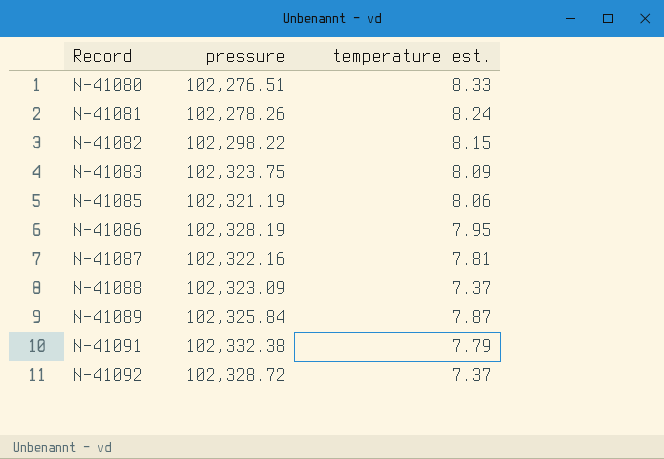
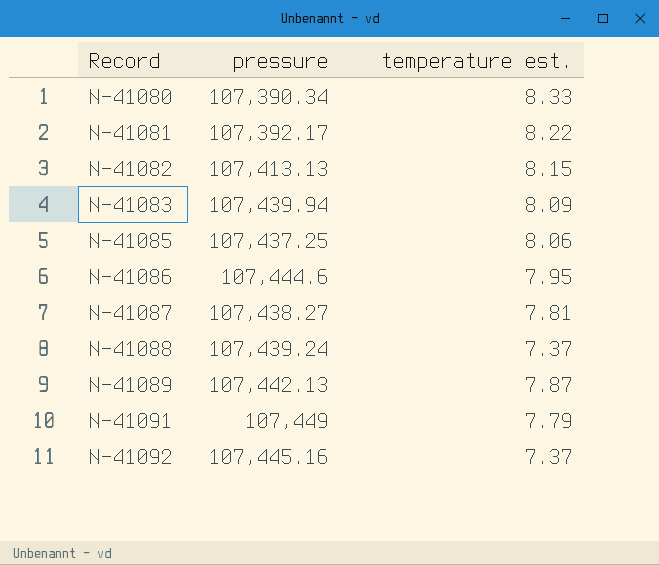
N-41080 | pressure: 102,276.51 -> 107,390.34
N-41081 | pressure: 102,278.26 -> 107,392.17
N-41081 | temperature est.: 8.24 -> 8.22
N-41082 | pressure: 102,298.22 -> 107,413.13
N-41083 | pressure: 102,323.75 -> 107,439.94
N-41085 | pressure: 102,321.19 -> 107,437.25
N-41086 | pressure: 102,328.19 -> 107,444.6
N-41087 | pressure: 102,322.16 -> 107,438.27
N-41088 | pressure: 102,323.09 -> 107,439.24
N-41089 | pressure: 102,325.84 -> 107,442.13
N-41091 | pressure: 102,332.38 -> 107,449
N-41092 | pressure: 102,328.72 -> 107,445.16

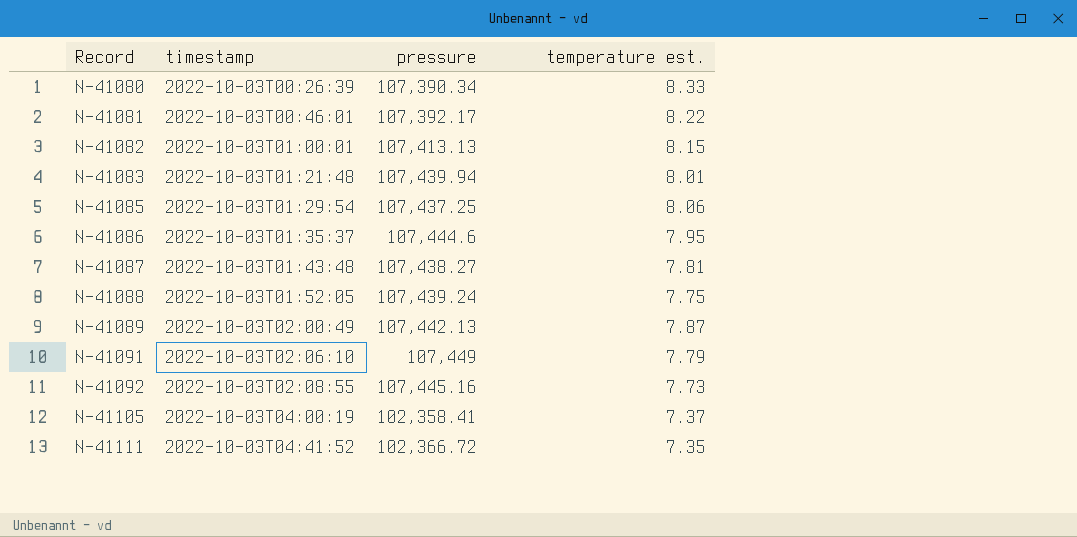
column timestamp | position: none -> 2
N-41083 | temperature est.: 8.09 -> 8.01
N-41088 | temperature est.: 7.37 -> 7.75
N-41092 | temperature est.: 7.37 -> 7.73
row N-41105: none -> 2022-10-03T04:00:19 | 102,358.41 | 7.37
row N-41111: none -> 2022-10-03T04:41:52 | 102,366.72 | 7.35

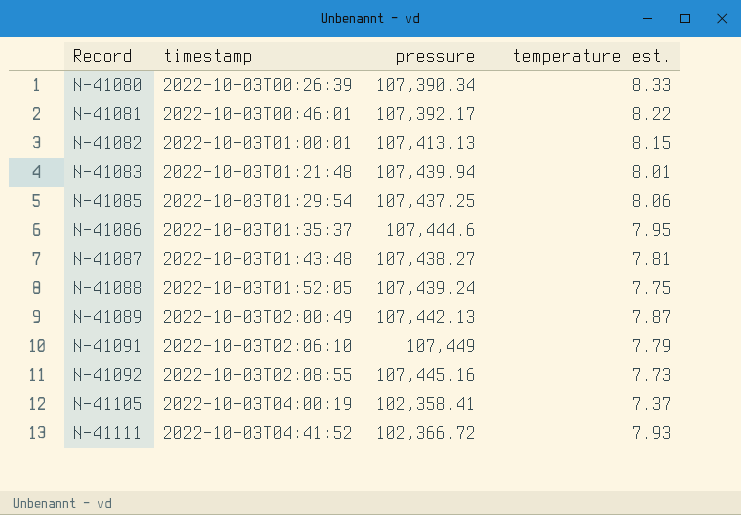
N-41111 | temperature est.: 7.35 -> 7.93

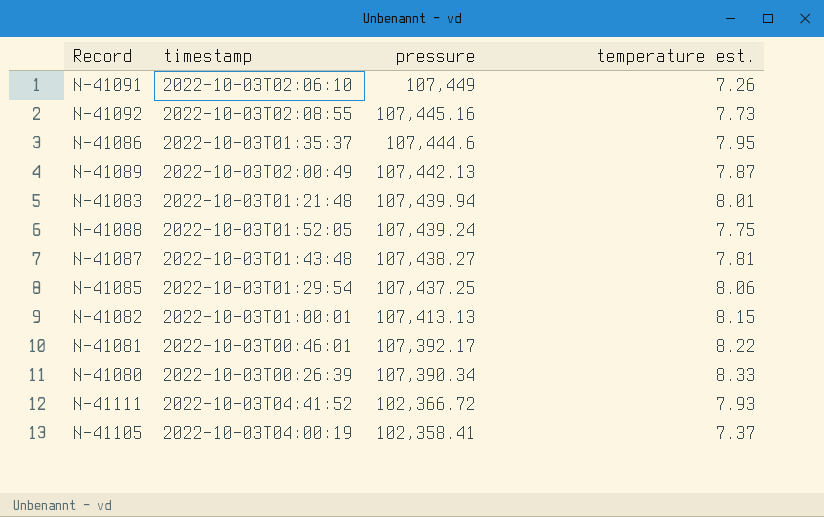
row order: Record ascending -> pressure descending
N-41091 | temperature est.: 7.79 -> 7.26

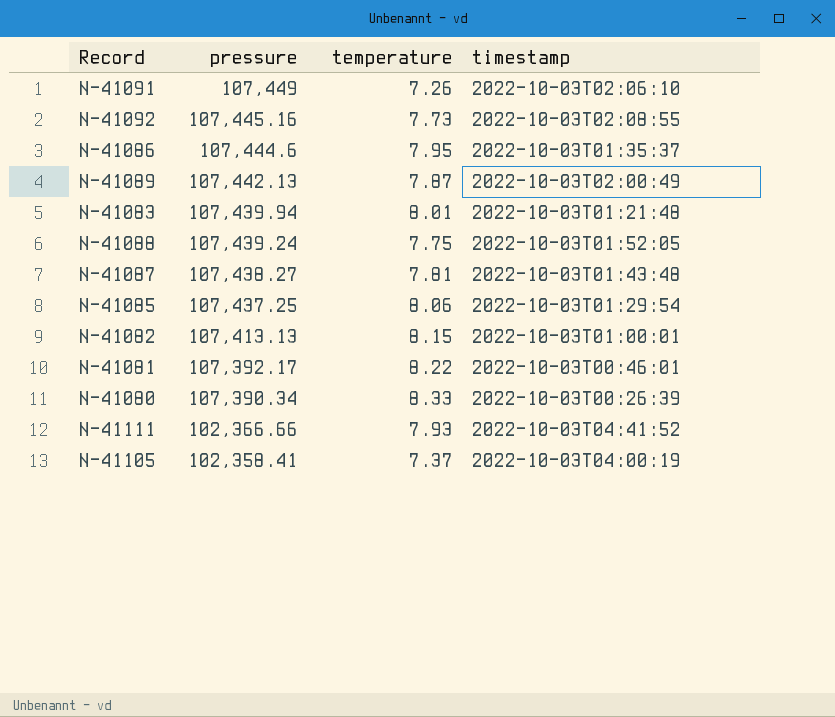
column name: temperature est. -> temperature
column timestamp | position: 2 -> 4
N-41111 | pressure: 102,366.72 -> 102,366.66

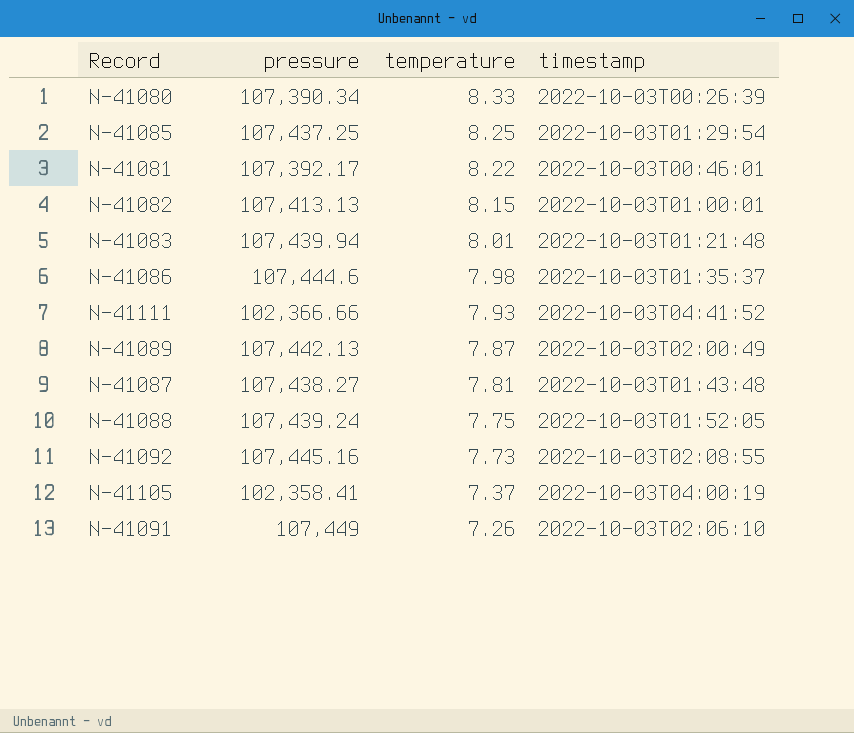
row order: pressure descending -> temperature descending
N-41085 | temperature: 8.06 -> 8.25
N-41086 | temperature: 7.95 -> 7.98

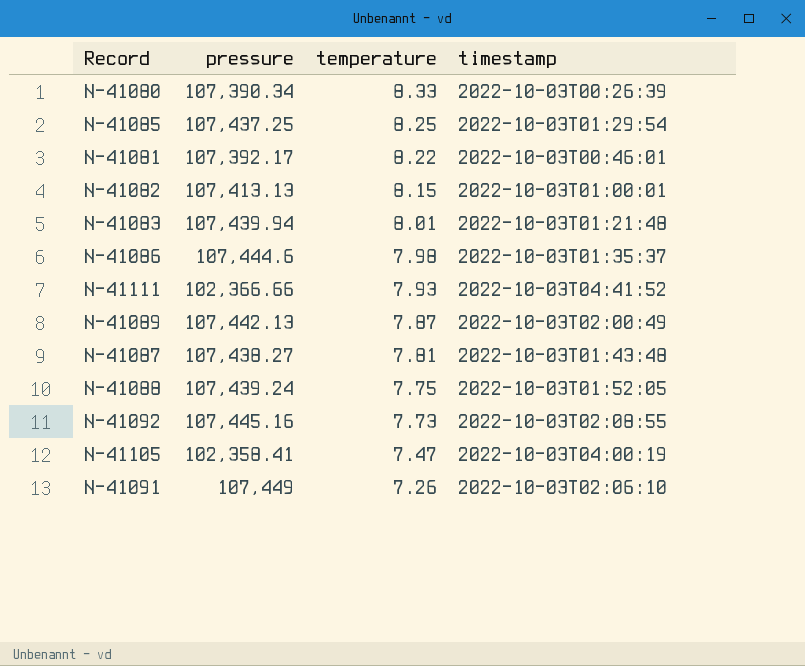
N-41105 | temperature: 7.37 -> 7.47

